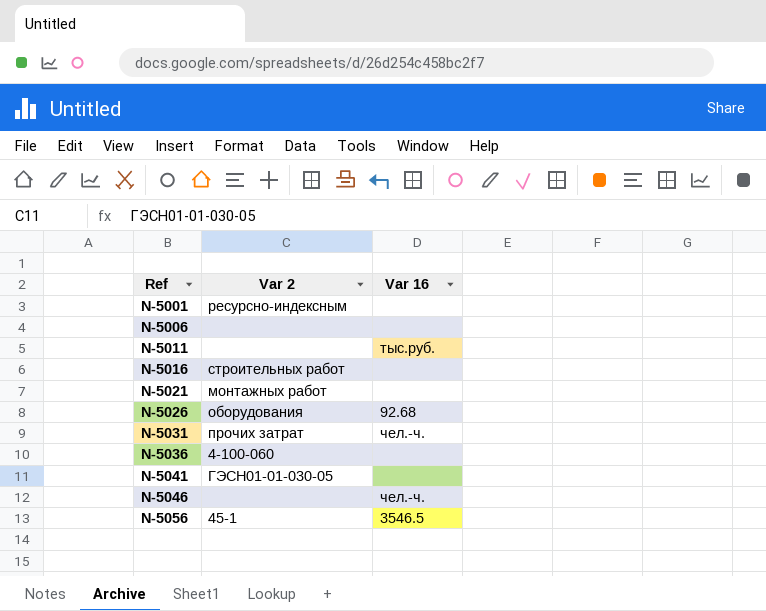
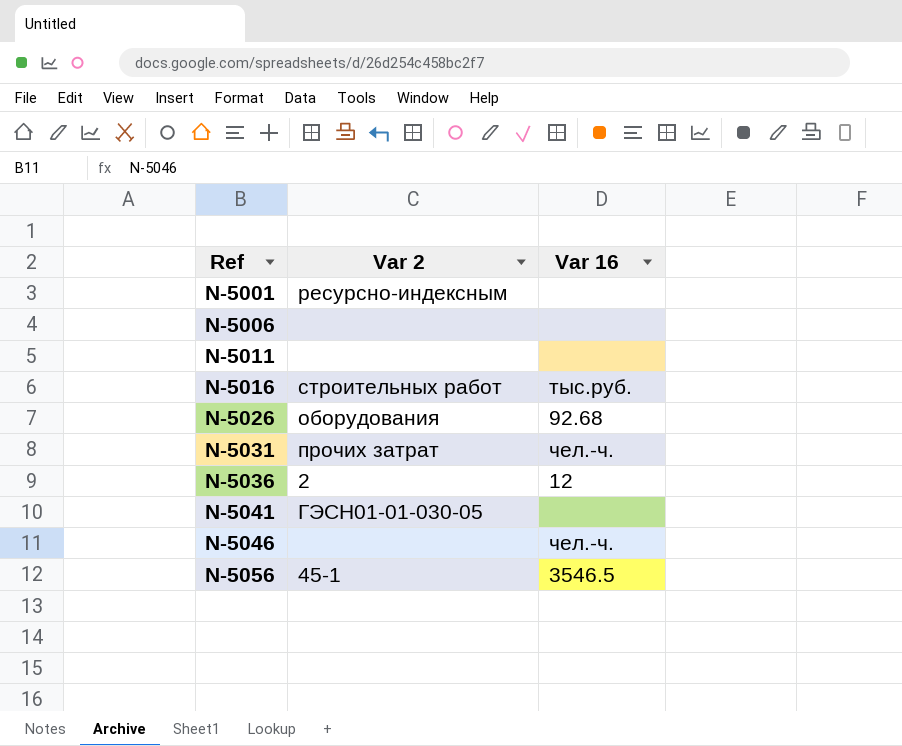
row N-5021: монтажных работ | none -> none
N-5011 | Var 16: тыс.руб. -> none
N-5016 | Var 16: none -> тыс.руб.
N-5036 | Var 2: 4-100-060 -> 2
N-5036 | Var 16: none -> 12

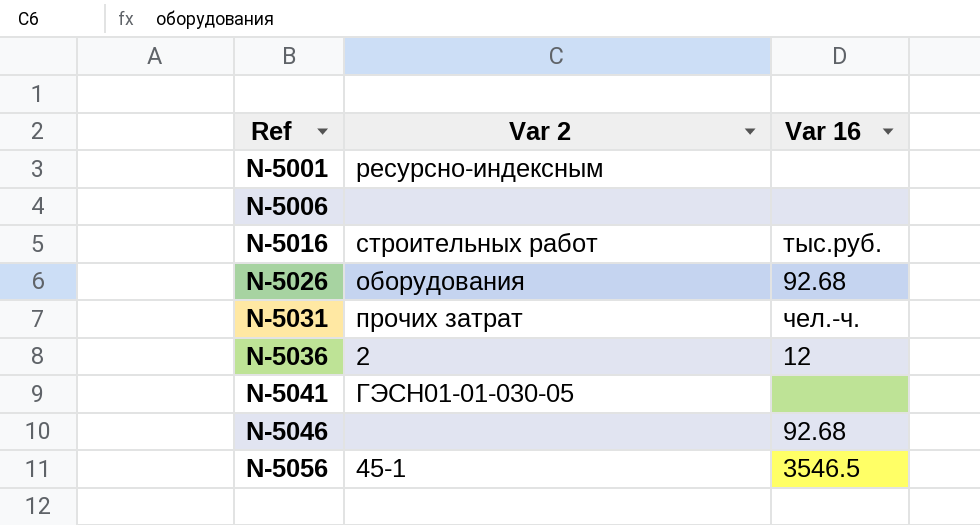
row N-5011: none | none -> none
N-5046 | Var 16: чел.-ч. -> 92.68

